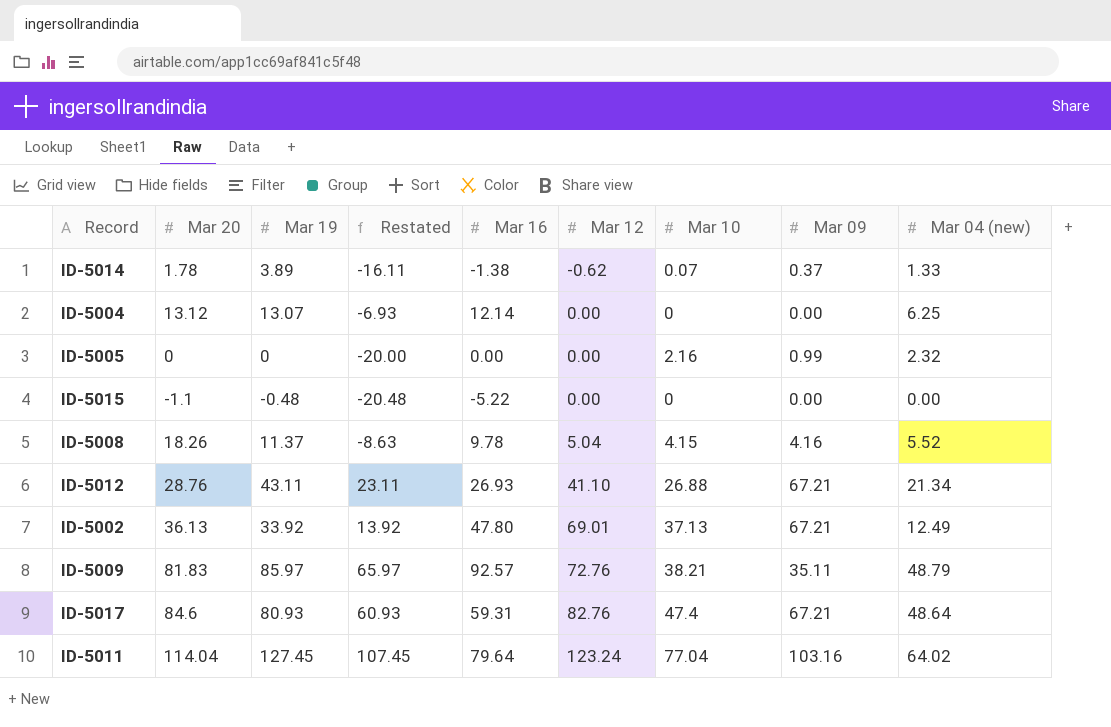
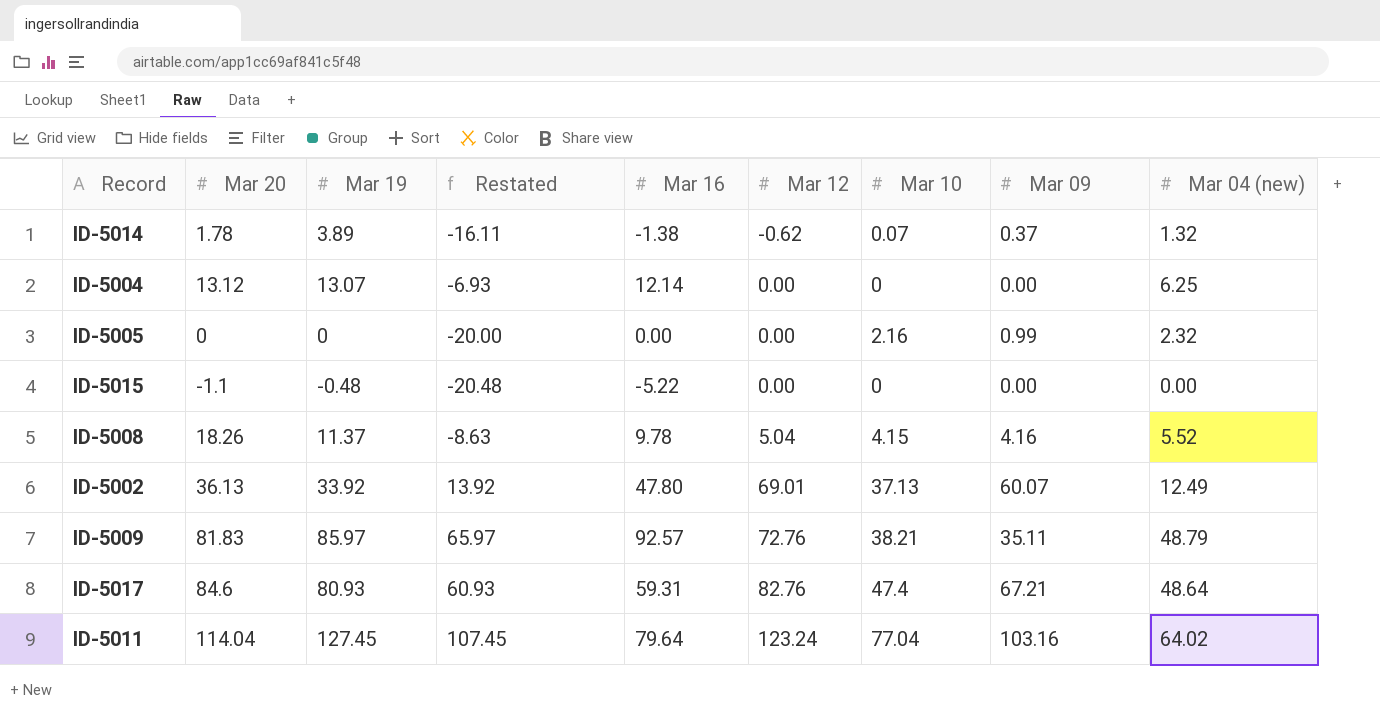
row ID-5012: 28.76 | 43.11 | 23.11 | 26.93 | 41.10 | 26.88 | 67.21 | 21.34 -> none
ID-5014 | Mar 04 (new): 1.33 -> 1.32
ID-5002 | Mar 09: 67.21 -> 60.07

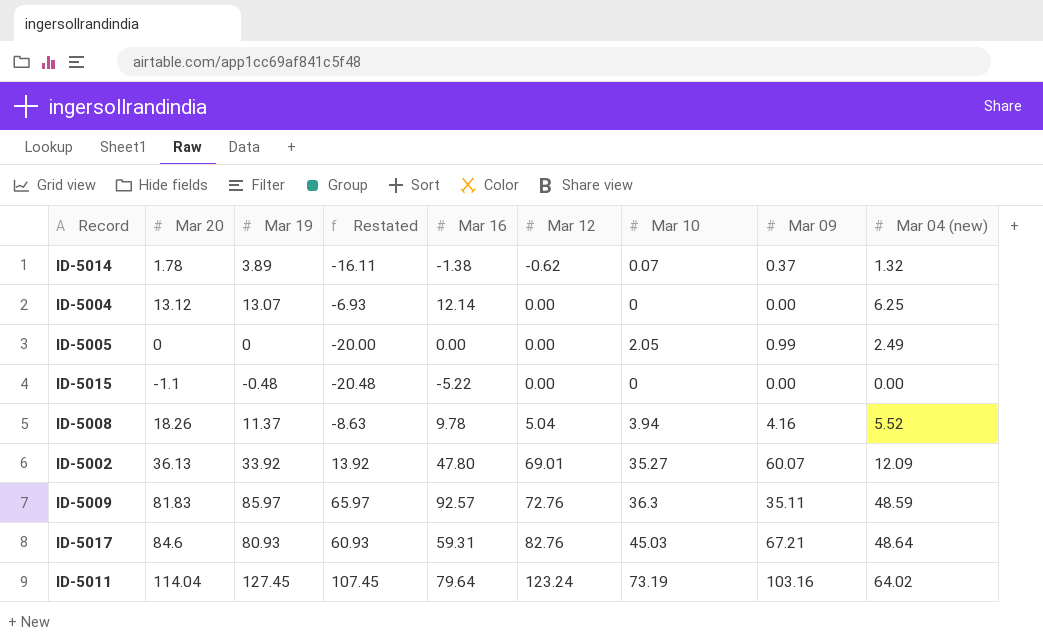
ID-5005 | Mar 10: 2.16 -> 2.05
ID-5005 | Mar 04 (new): 2.32 -> 2.49
ID-5008 | Mar 10: 4.15 -> 3.94
ID-5002 | Mar 10: 37.13 -> 35.27
ID-5002 | Mar 04 (new): 12.49 -> 12.09
ID-5009 | Mar 10: 38.21 -> 36.3
ID-5009 | Mar 04 (new): 48.79 -> 48.59
ID-5017 | Mar 10: 47.4 -> 45.03
ID-5011 | Mar 10: 77.04 -> 73.19

